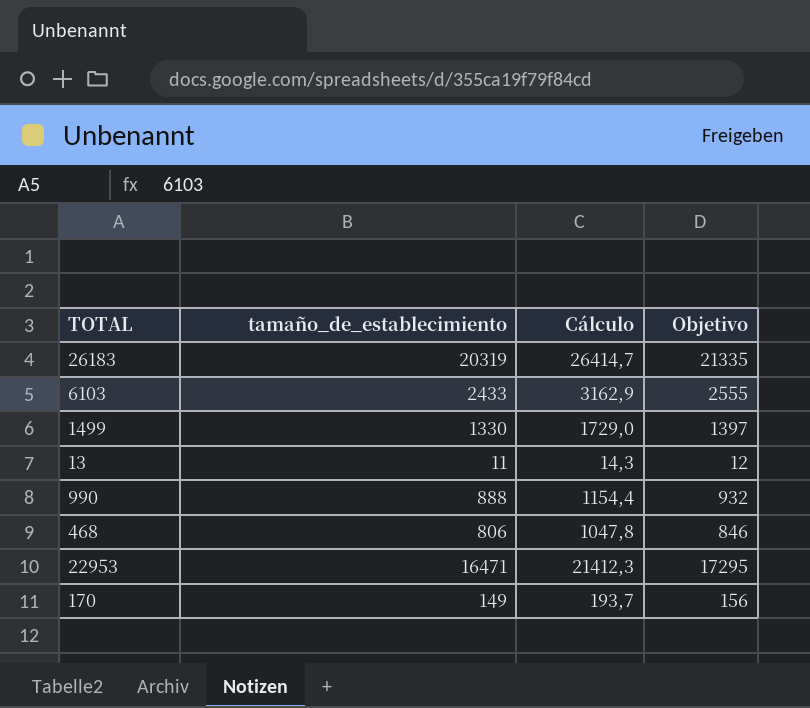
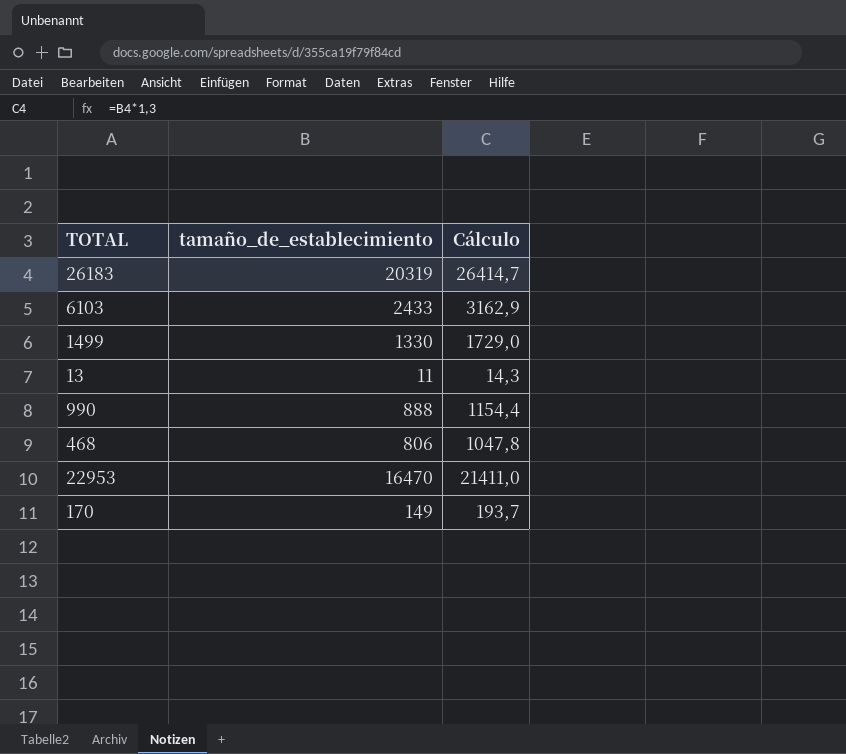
column Objetivo | formula: [tamaño_de_establecimiento] * 1,05 -> none
22953 | tamaño_de_establecimiento: 16471 -> 16470
22953 | Cálculo: 21412,3 -> 21411,0

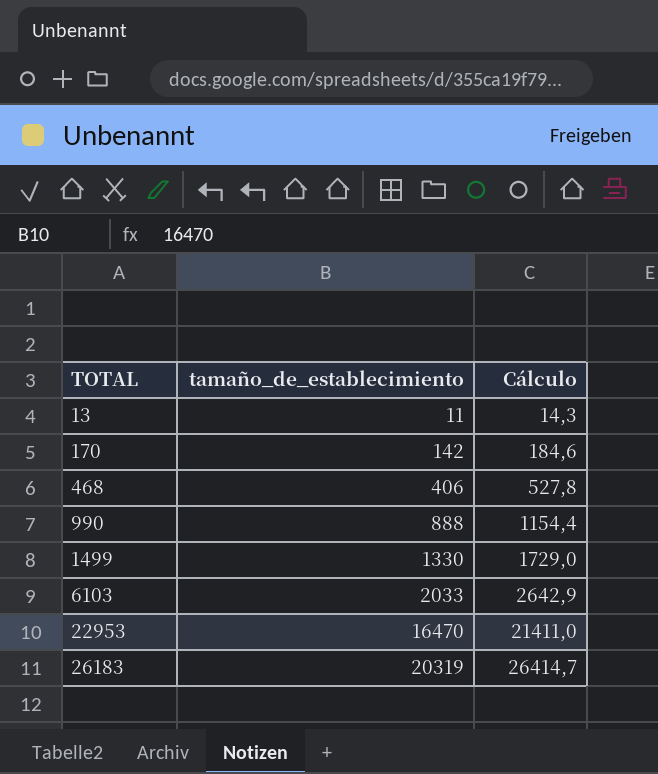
row order: none -> TOTAL ascending
170 | tamaño_de_establecimiento: 149 -> 142
170 | Cálculo: 193,7 -> 184,6
468 | tamaño_de_establecimiento: 806 -> 406
468 | Cálculo: 1047,8 -> 527,8
6103 | tamaño_de_establecimiento: 2433 -> 2033
6103 | Cálculo: 3162,9 -> 2642,9

